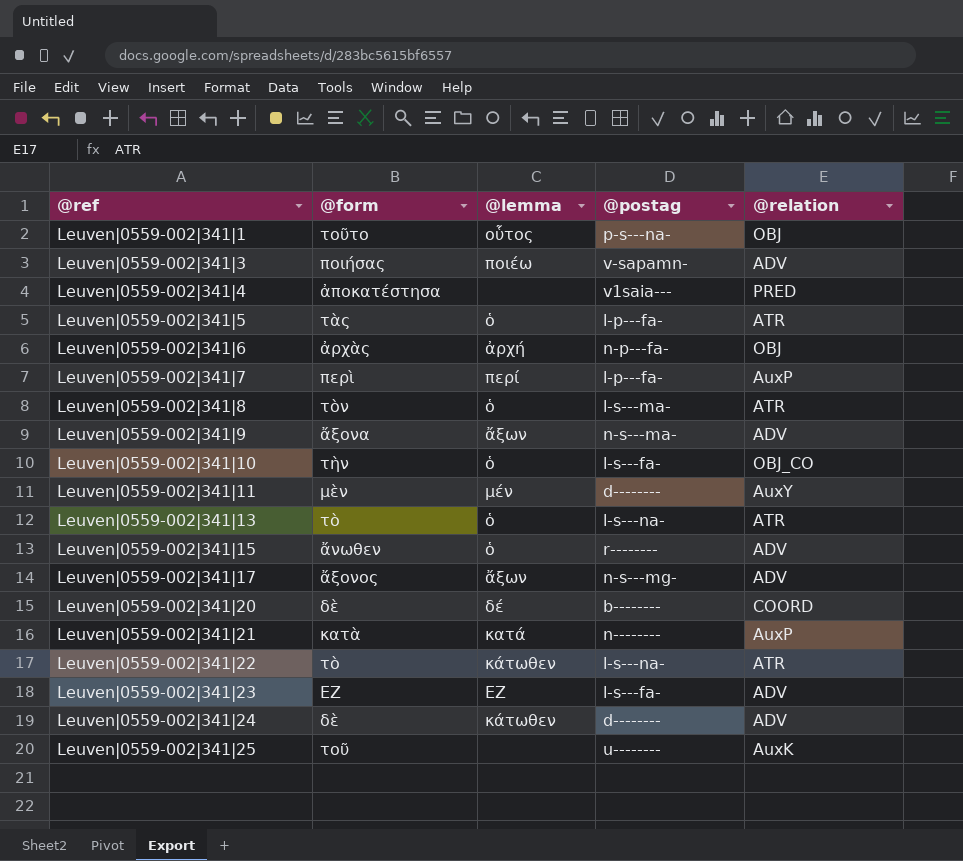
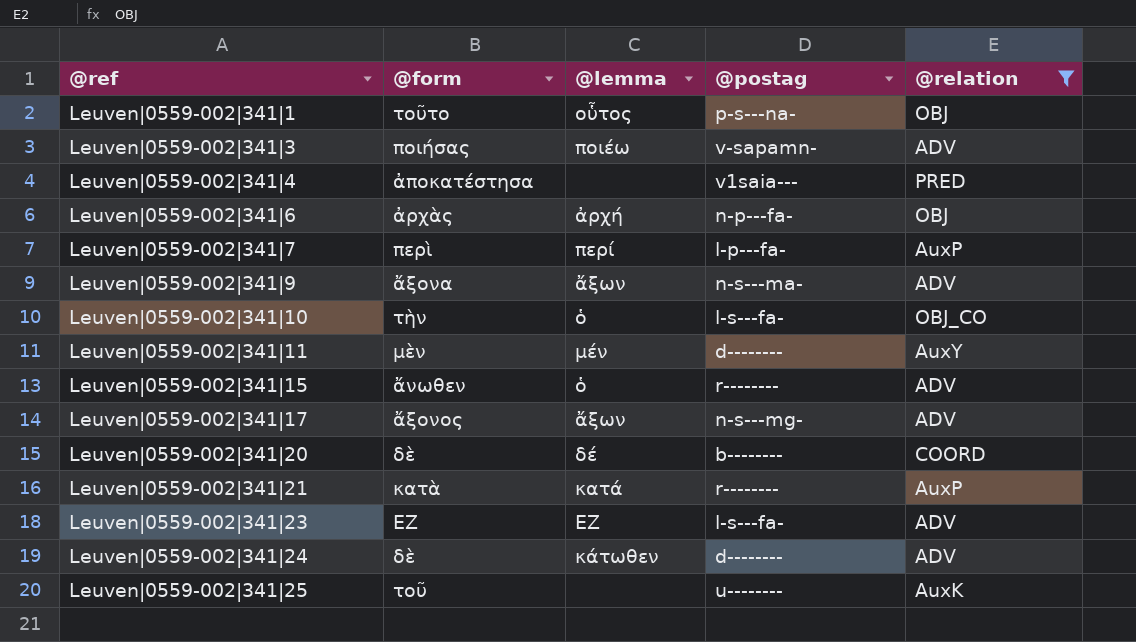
filter: none -> @relation != ATR
Leuven|0559-002|341|21 | @postag: n-------- -> r--------

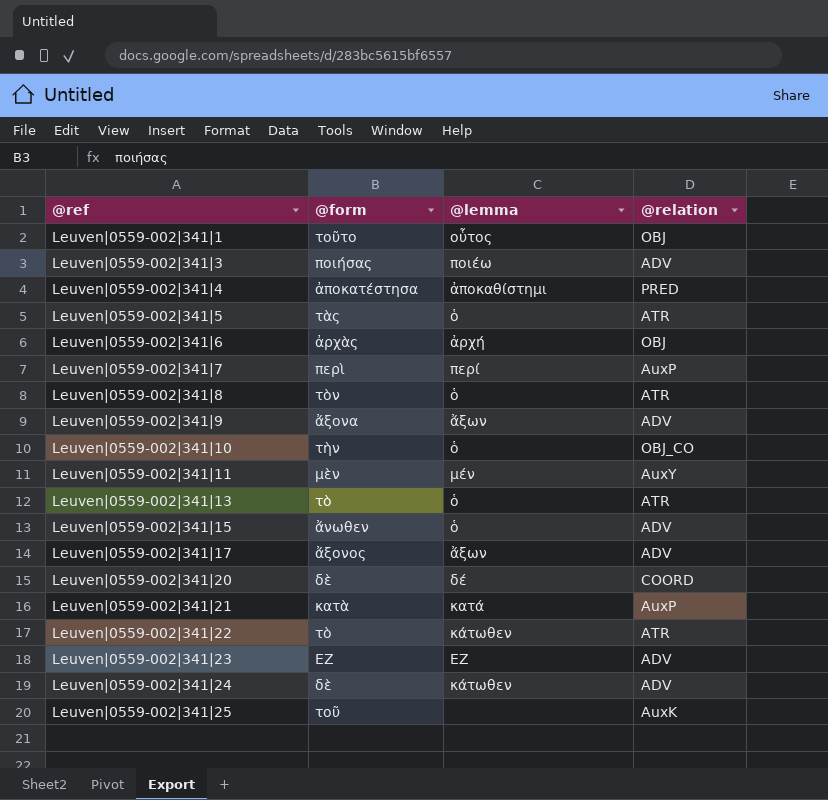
filter: @relation != ATR -> none
column @postag | position: 4 -> none
Leuven|0559-002|341|4 | @lemma: none -> ἀποκαθίστημι

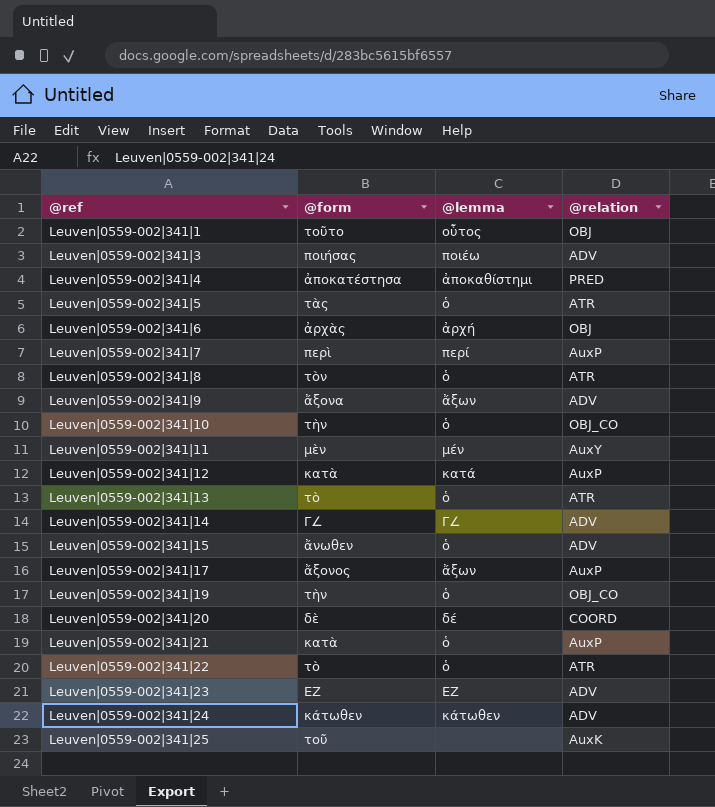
row Leuven|0559-002|341|12: none -> κατὰ | κατά | AuxP
row Leuven|0559-002|341|14: none -> Γ∠ | Γ∠ | ADV
Leuven|0559-002|341|17 | @relation: ADV -> AuxP
row Leuven|0559-002|341|19: none -> τὴν | ὁ | OBJ_CO
Leuven|0559-002|341|21 | @lemma: κατά -> ὁ
Leuven|0559-002|341|22 | @lemma: κάτωθεν -> ὁ
Leuven|0559-002|341|24 | @form: δὲ -> κάτωθεν

